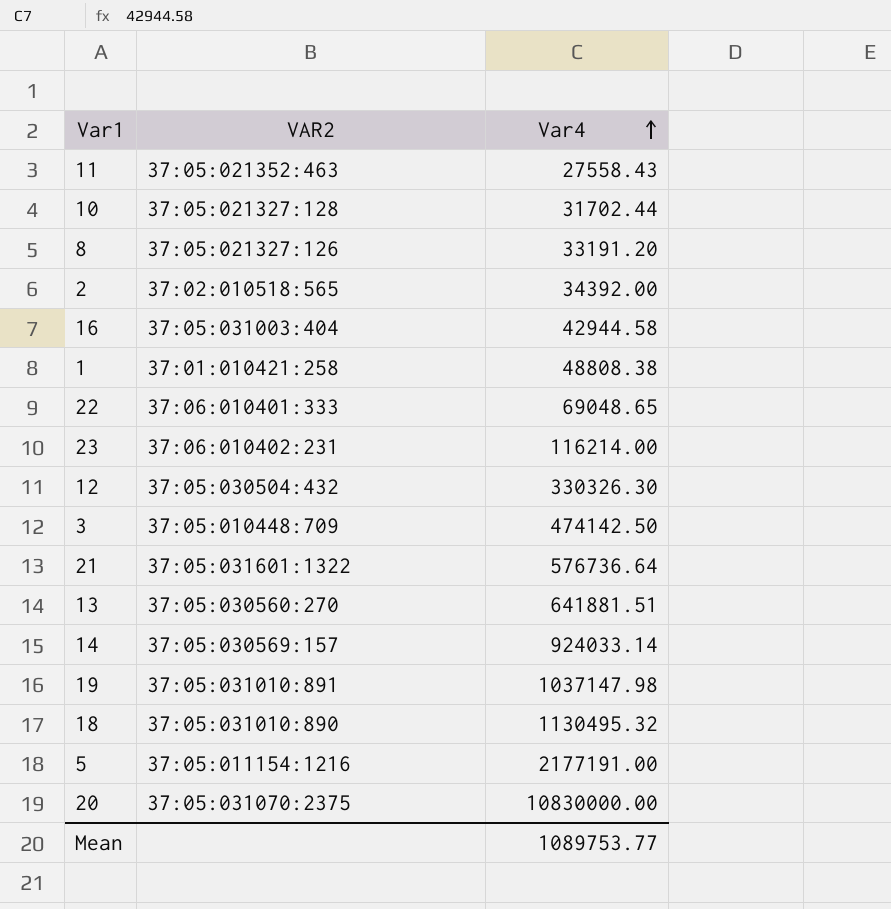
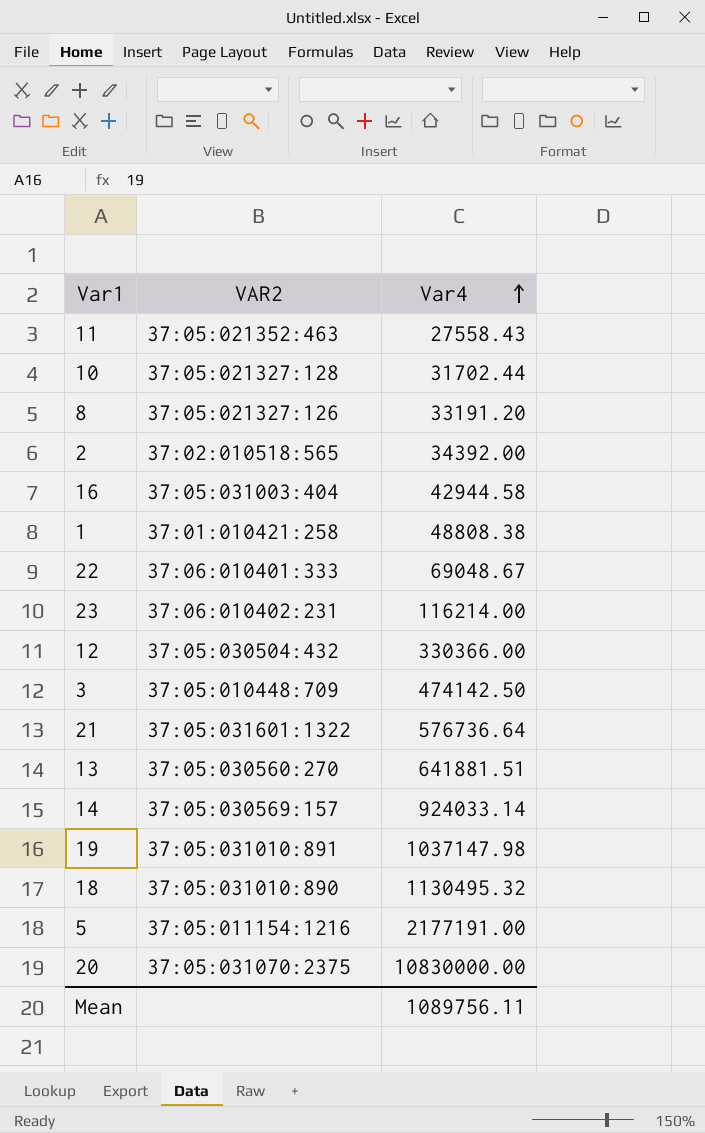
22 | Var4: 69048.65 -> 69048.67
12 | Var4: 330326.30 -> 330366.00
Mean | Var4: 1089753.77 -> 1089756.11

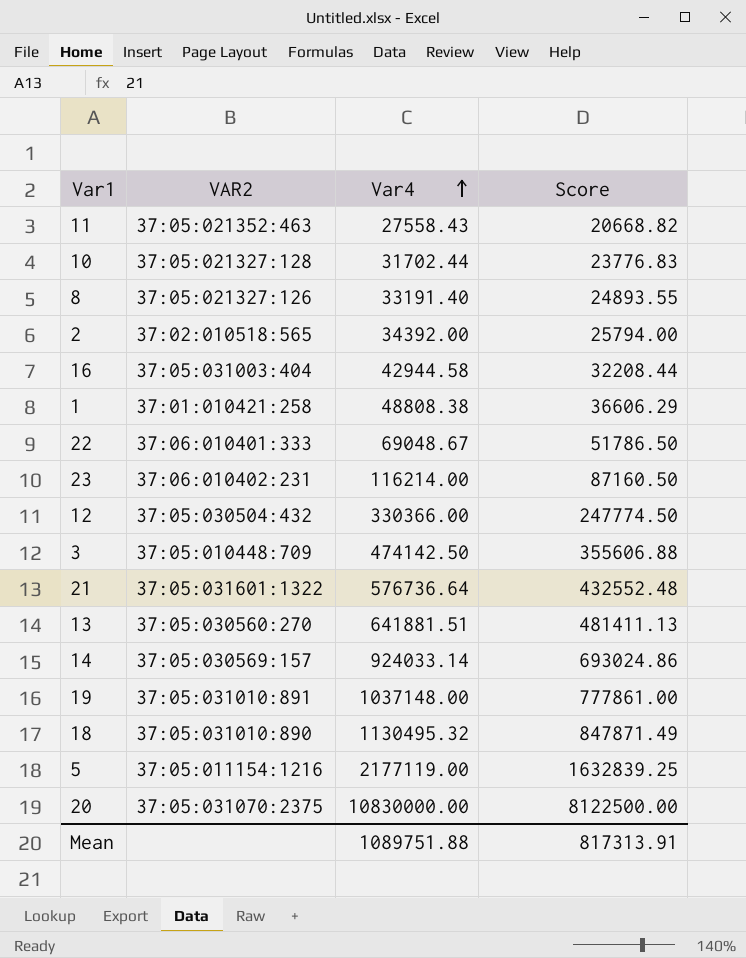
column Score | formula: none -> [Var4] * 0.75
8 | Var4: 33191.20 -> 33191.40
19 | Var4: 1037147.98 -> 1037148.00
5 | Var4: 2177191.00 -> 2177119.00
Mean | Var4: 1089756.11 -> 1089751.88

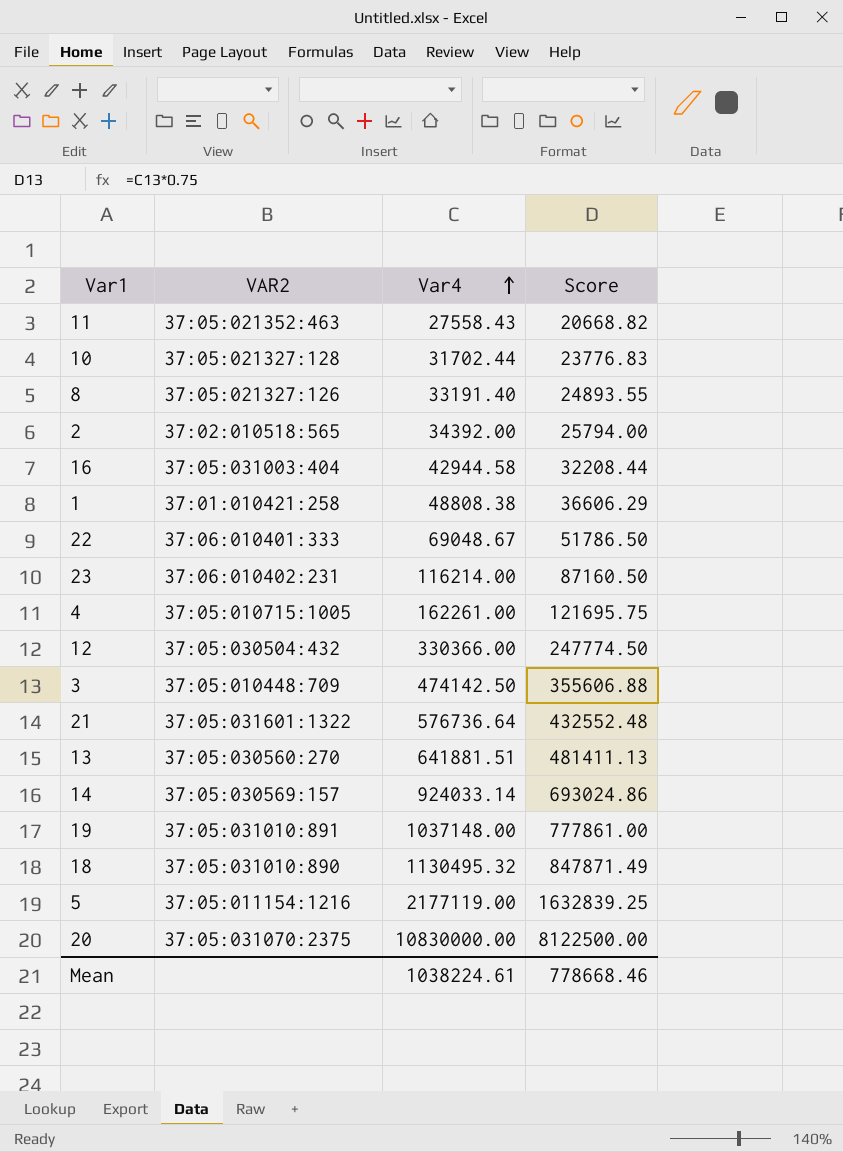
row 4: none -> 37:05:010715:1005 | 162261.00 | 121695.75
Mean | Var4: 1089751.88 -> 1038224.61
Mean | Score: 817313.91 -> 778668.46

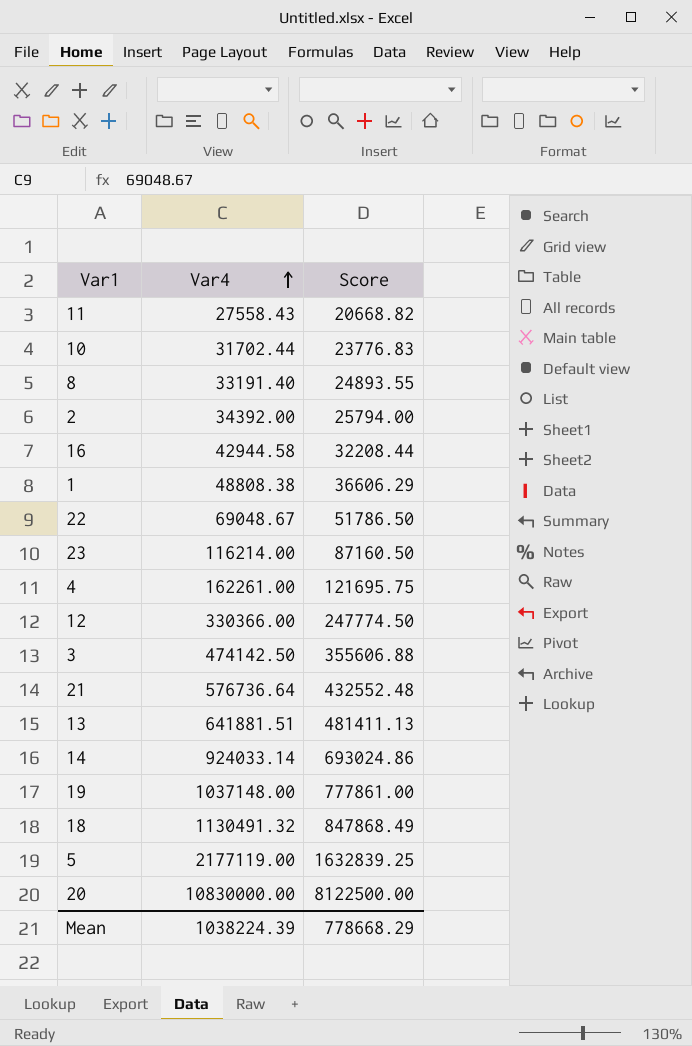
column VAR2 | position: 2 -> none
18 | Var4: 1130495.32 -> 1130491.32
18 | Score: 847871.49 -> 847868.49
Mean | Var4: 1038224.61 -> 1038224.39
Mean | Score: 778668.46 -> 778668.29

